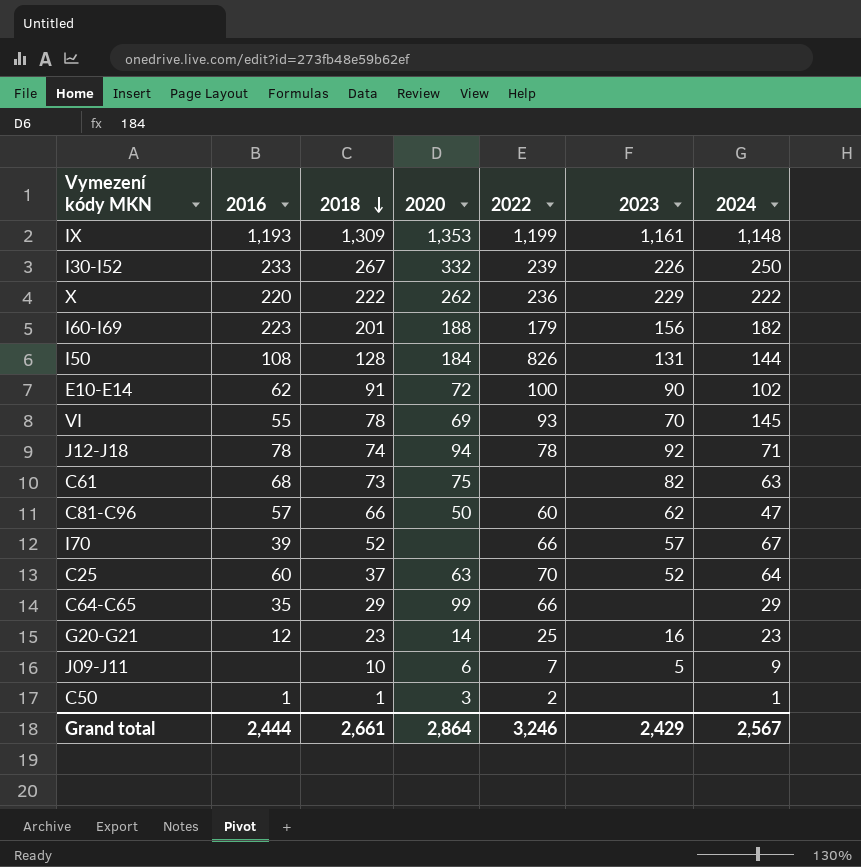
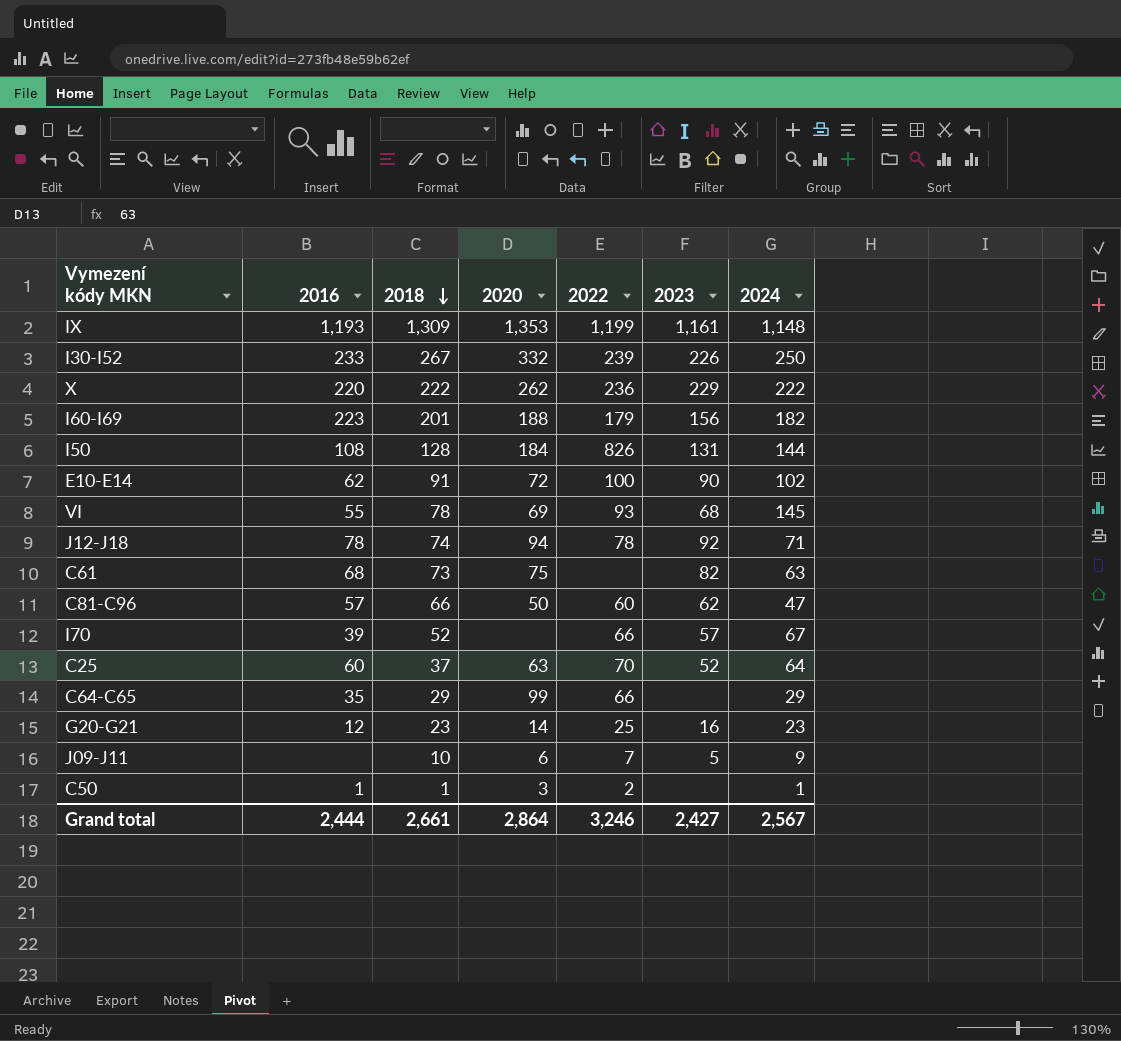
VI | 2023: 70 -> 68
Grand total | 2023: 2,429 -> 2,427

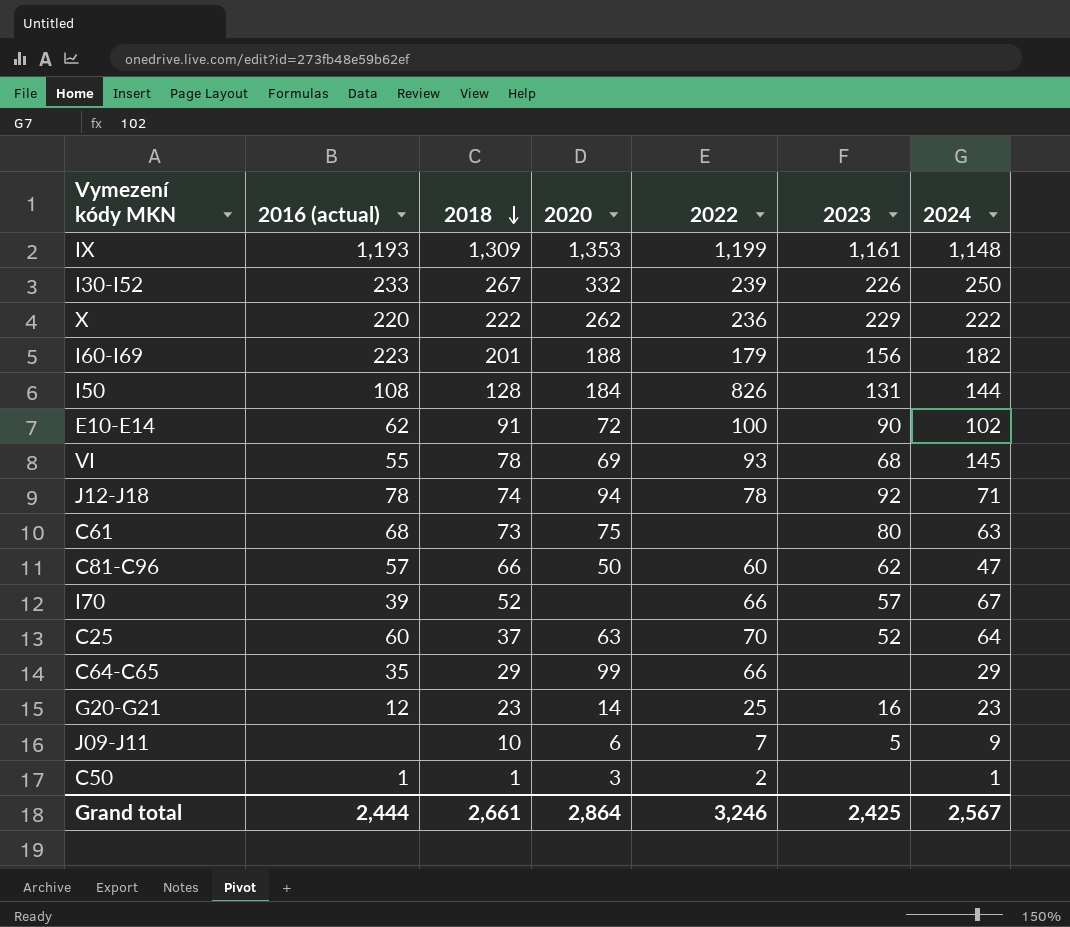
column name: 2016 -> 2016 (actual)
C61 | 2023: 82 -> 80
Grand total | 2023: 2,427 -> 2,425

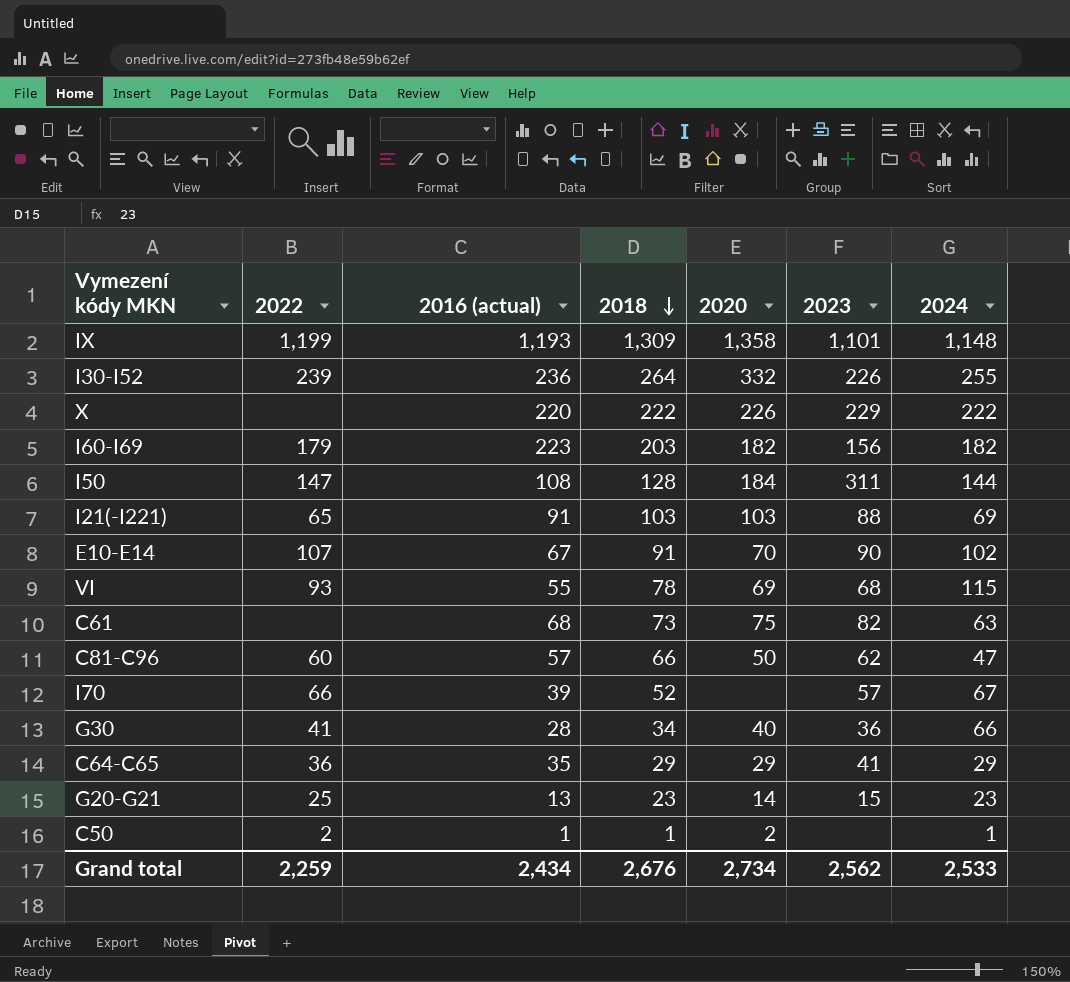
column 2022 | position: 5 -> 2
row J12-J18: 78 | 74 | 94 | 78 | 92 | 71 -> none
row C25: 60 | 37 | 63 | 70 | 52 | 64 -> none
row J09-J11: none | 10 | 6 | 7 | 5 | 9 -> none
IX | 2020: 1,353 -> 1,358
IX | 2023: 1,161 -> 1,101
I30-I52 | 2016 (actual): 233 -> 236
I30-I52 | 2018: 267 -> 264
I30-I52 | 2024: 250 -> 255
X | 2022: 236 -> none
X | 2020: 262 -> 226
I60-I69 | 2018: 201 -> 203
I60-I69 | 2020: 188 -> 182
I50 | 2022: 826 -> 147
I50 | 2023: 131 -> 311
row I21(-I221): none -> 65 | 91 | 103 | 103 | 88 | 69
E10-E14 | 2022: 100 -> 107
E10-E14 | 2016 (actual): 62 -> 67
E10-E14 | 2020: 72 -> 70
VI | 2024: 145 -> 115
C61 | 2023: 80 -> 82
row G30: none -> 41 | 28 | 34 | 40 | 36 | 66
C64-C65 | 2022: 66 -> 36
C64-C65 | 2020: 99 -> 29
C64-C65 | 2023: none -> 41
G20-G21 | 2016 (actual): 12 -> 13
G20-G21 | 2023: 16 -> 15
C50 | 2020: 3 -> 2
Grand total | 2022: 3,246 -> 2,259
Grand total | 2016 (actual): 2,444 -> 2,434
Grand total | 2018: 2,661 -> 2,676
Grand total | 2020: 2,864 -> 2,734
Grand total | 2023: 2,425 -> 2,562
Grand total | 2024: 2,567 -> 2,533

